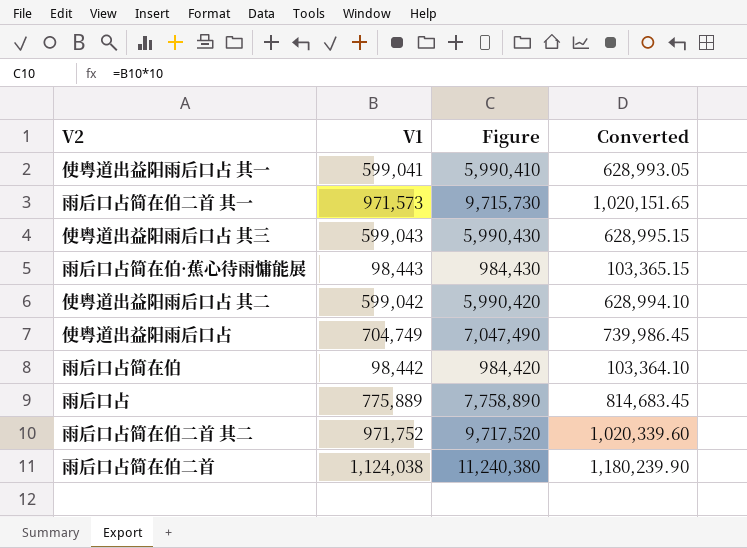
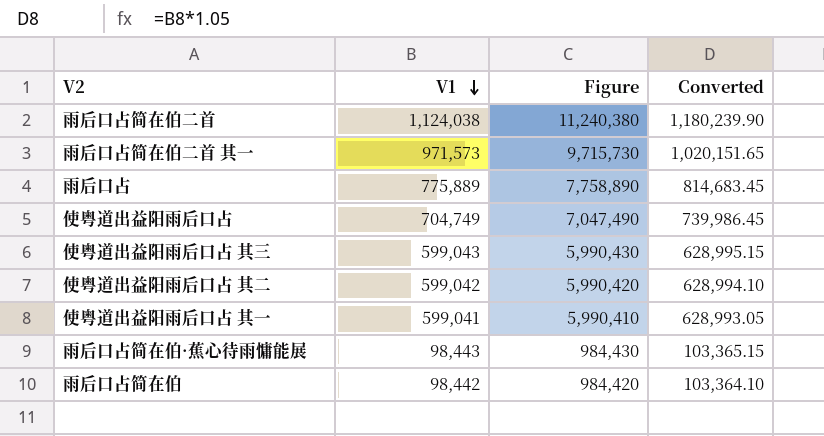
row order: none -> V1 descending
row 雨后口占简在伯二首 其二: 971,752 | 9,717,520 | 1,020,339.60 -> none

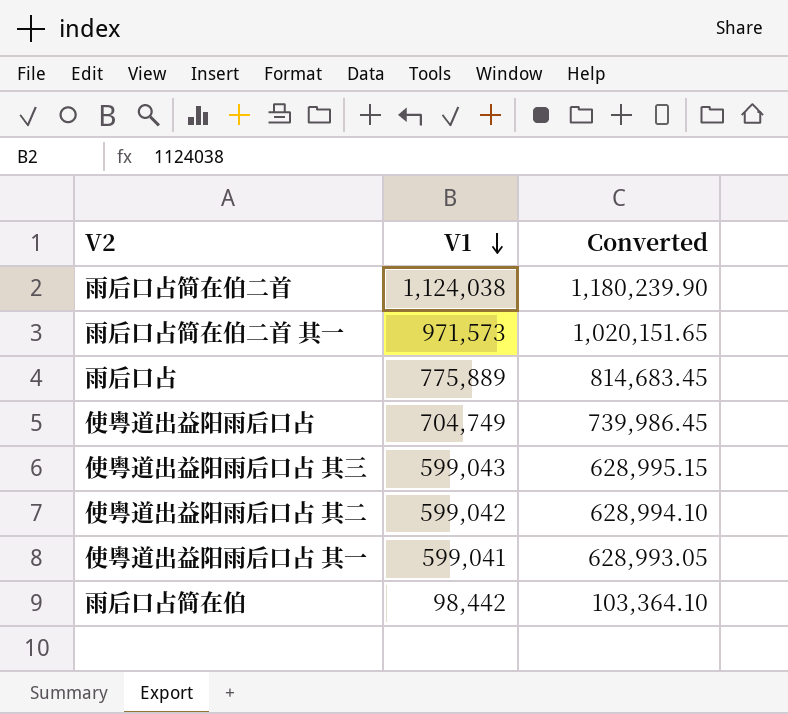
column Figure | formula: [V1] * 10 -> none
row 雨后口占简在伯·蕉心待雨慵能展: 98,443 | 984,430 | 103,365.15 -> none

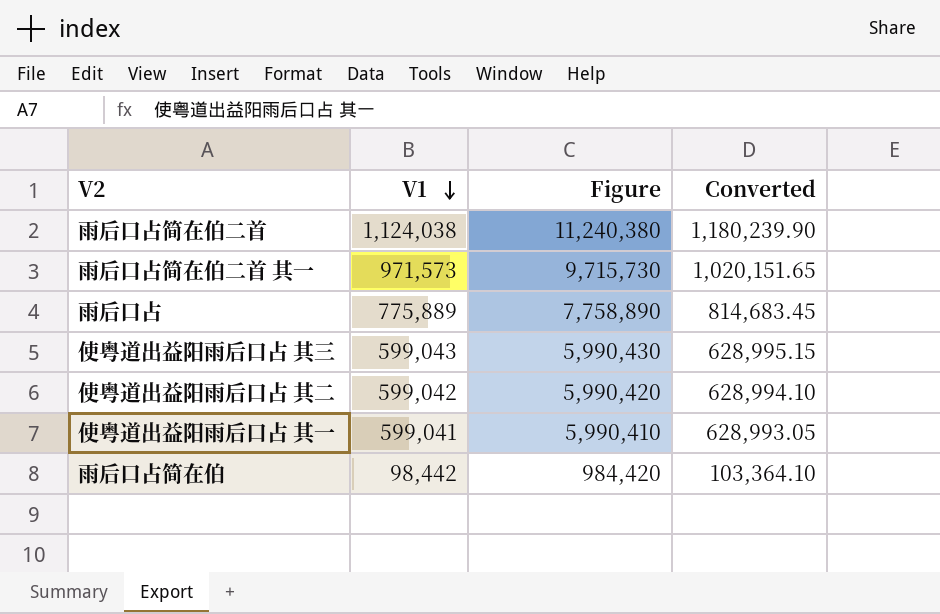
column Figure | formula: none -> [V1] * 10
row 使粤道出益阳雨后口占: 704,749 | 739,986.45 -> none

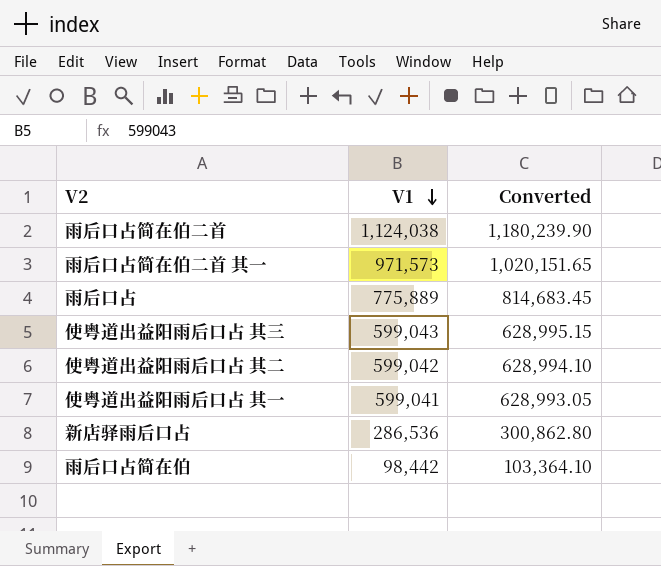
column Figure | formula: [V1] * 10 -> none
row 新店驿雨后口占: none -> 286,536 | 300,862.80

